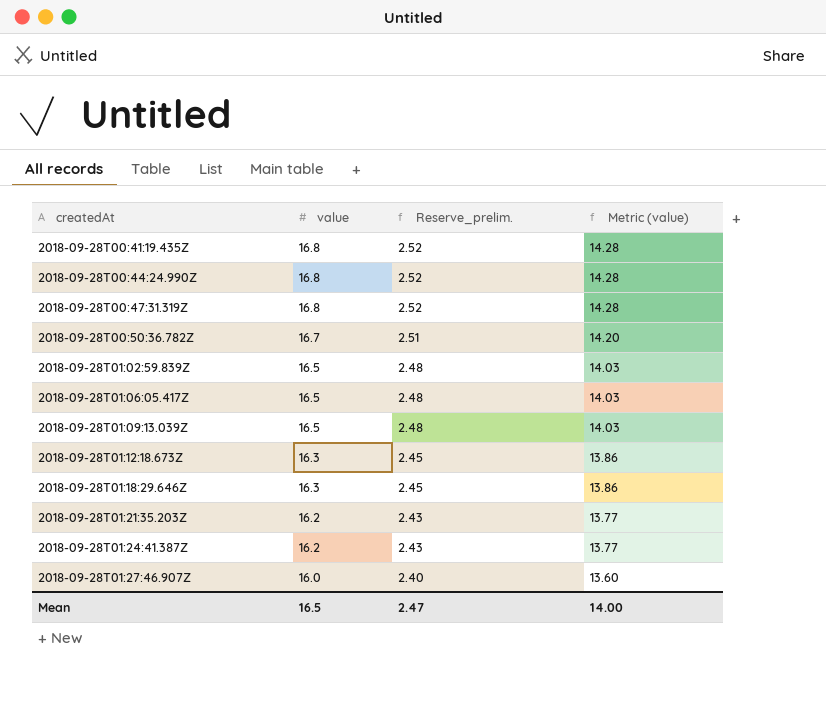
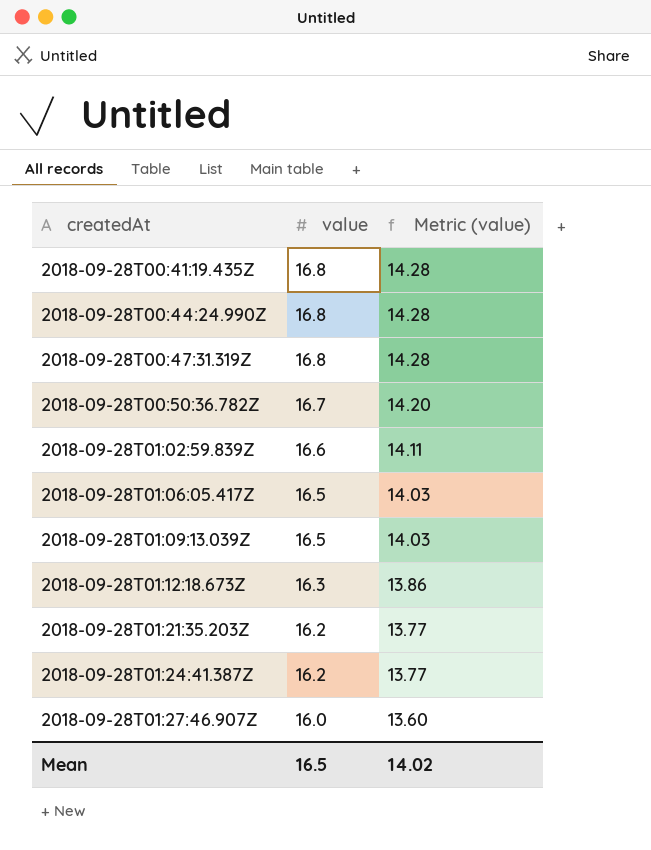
column Reserve_prelim. | formula: [value] * 0.15 -> none
row 2018-09-28T01:18:29.646Z: 16.3 | 2.45 | 13.86 -> none
2018-09-28T01:02:59.839Z | value: 16.5 -> 16.6
2018-09-28T01:02:59.839Z | Metric (value): 14.03 -> 14.11
Mean | Metric (value): 14.00 -> 14.02

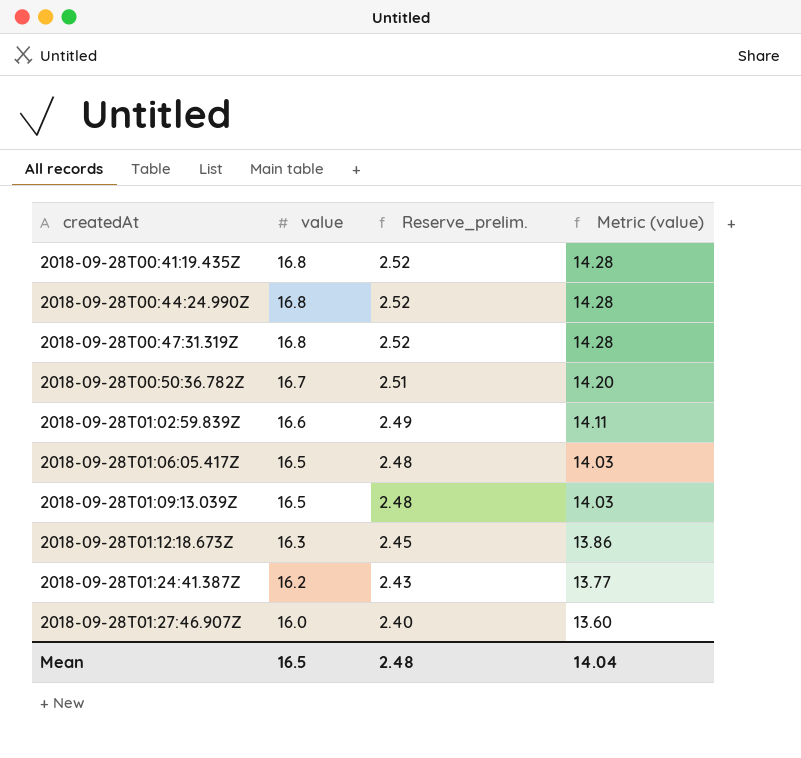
column Reserve_prelim. | formula: none -> [value] * 0.15
row 2018-09-28T01:21:35.203Z: 16.2 | 13.77 -> none
Mean | Metric (value): 14.02 -> 14.04

